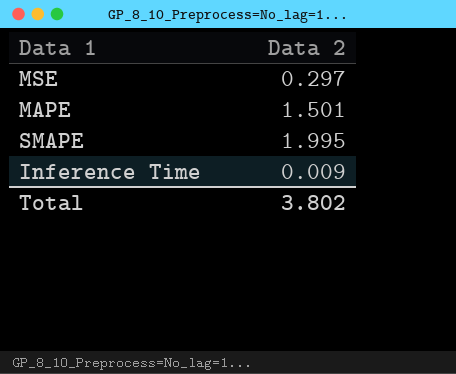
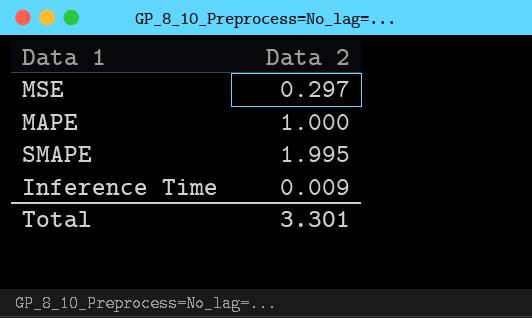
MAPE | Data 2: 1.501 -> 1.000
Total | Data 2: 3.802 -> 3.301

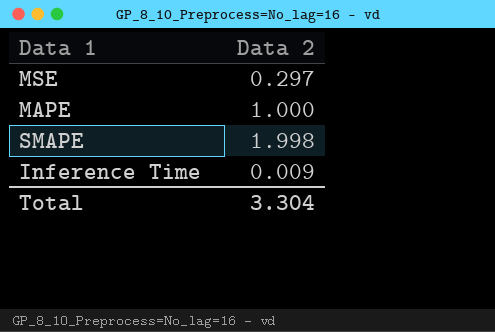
SMAPE | Data 2: 1.995 -> 1.998
Total | Data 2: 3.301 -> 3.304

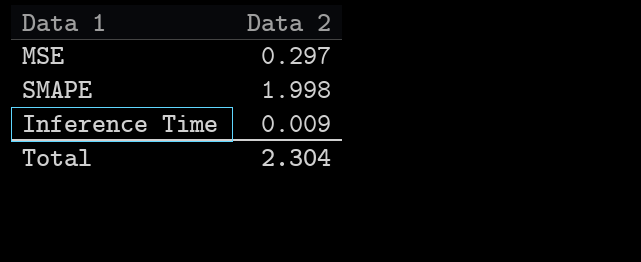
row MAPE: 1.000 -> none
Total | Data 2: 3.304 -> 2.304

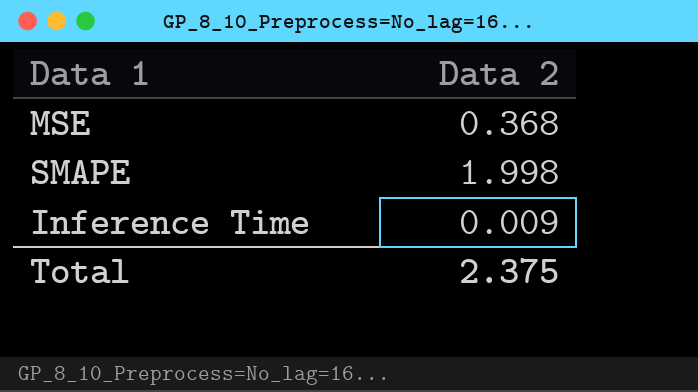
MSE | Data 2: 0.297 -> 0.368
Total | Data 2: 2.304 -> 2.375

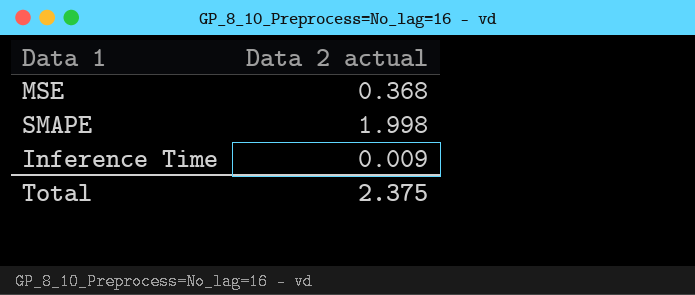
column name: Data 2 -> Data 2 actual

